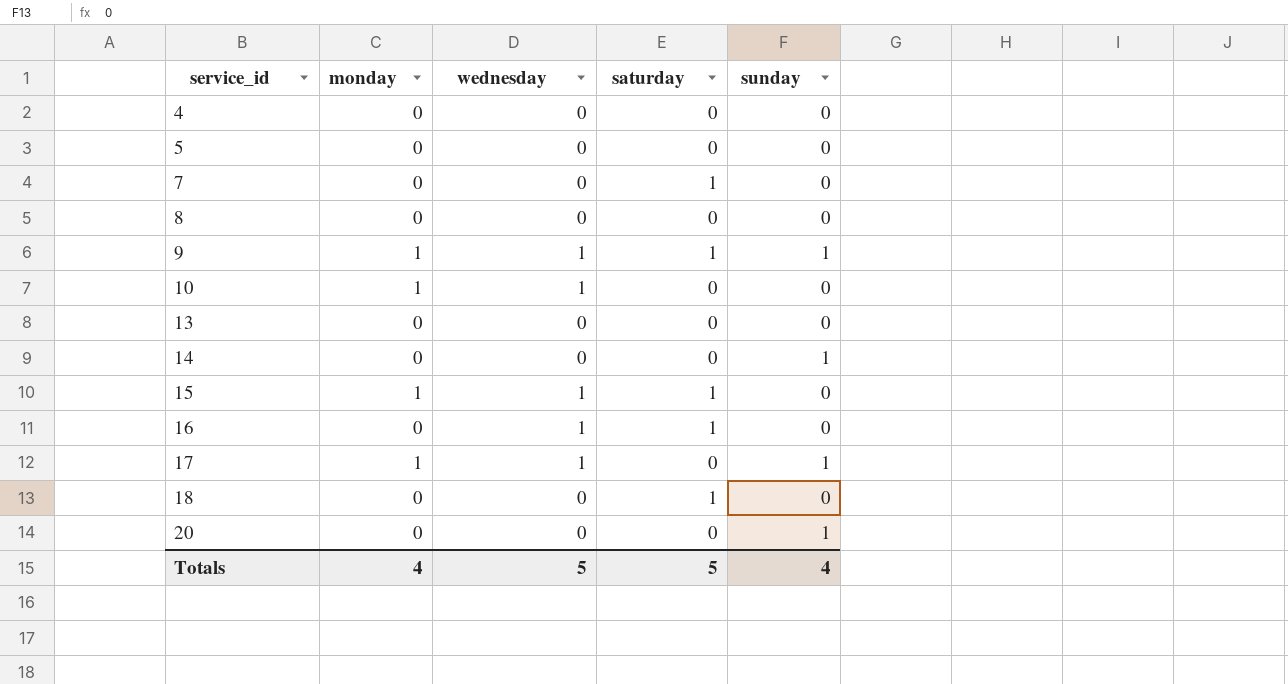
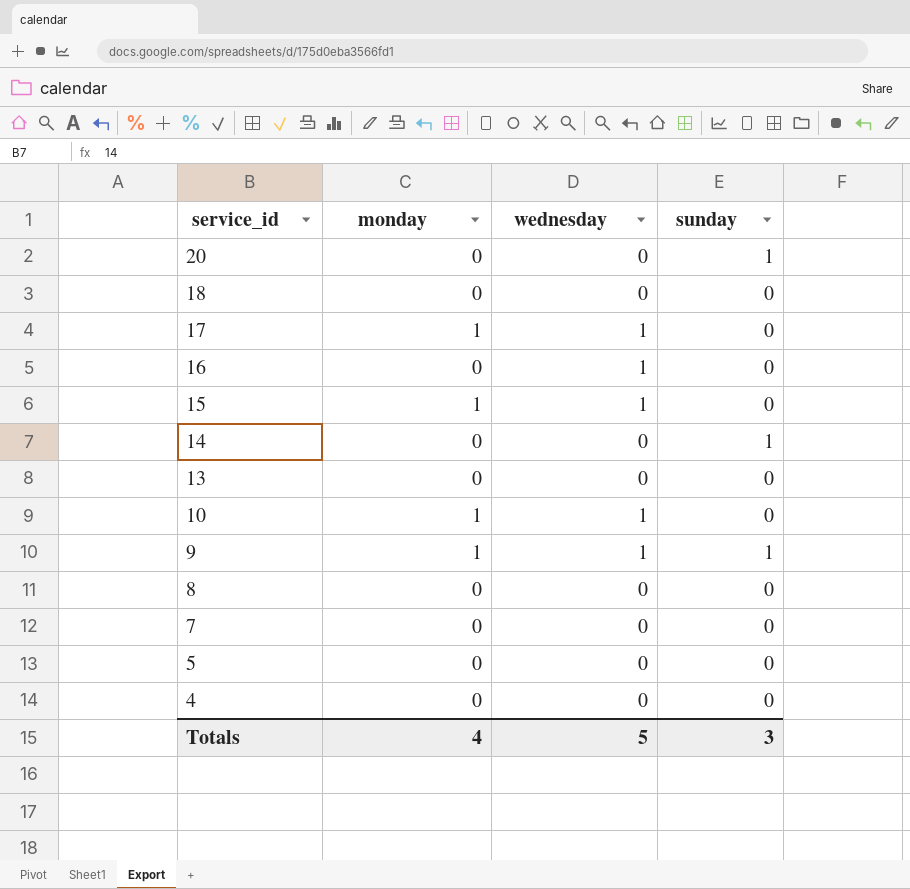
row order: service_id ascending -> service_id descending
column saturday | position: 4 -> none
17 | sunday: 1 -> 0
Totals | sunday: 4 -> 3

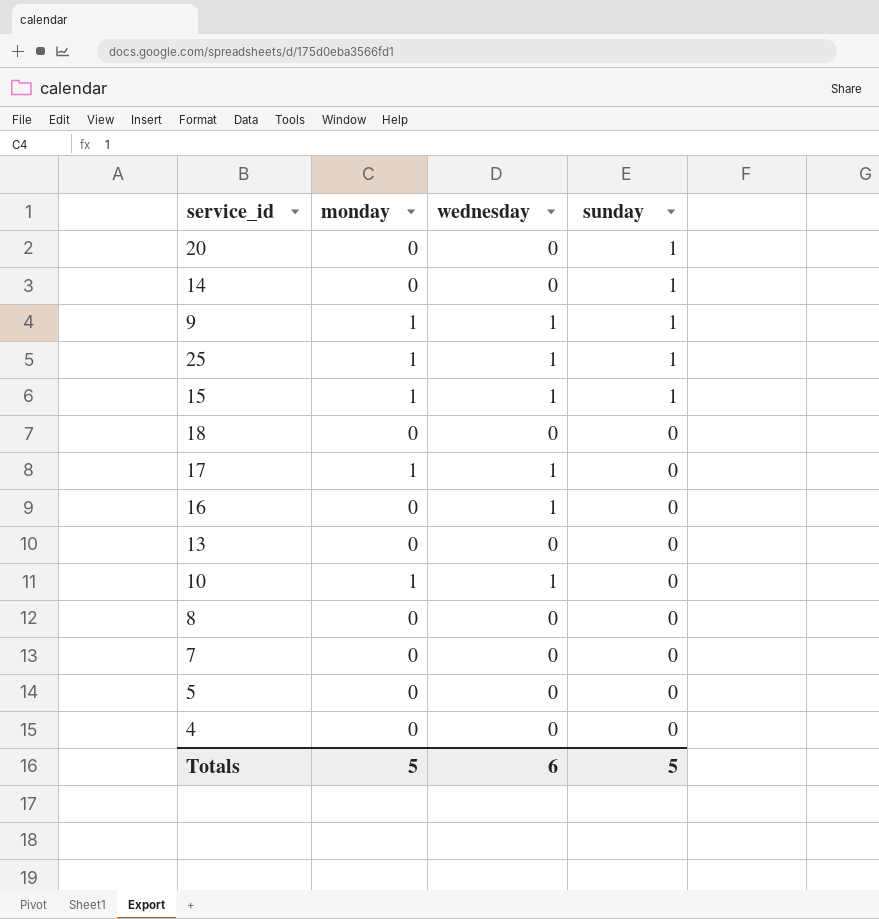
row order: service_id descending -> sunday descending
row 25: none -> 1 | 1 | 1
15 | sunday: 0 -> 1
Totals | monday: 4 -> 5
Totals | wednesday: 5 -> 6
Totals | sunday: 3 -> 5

